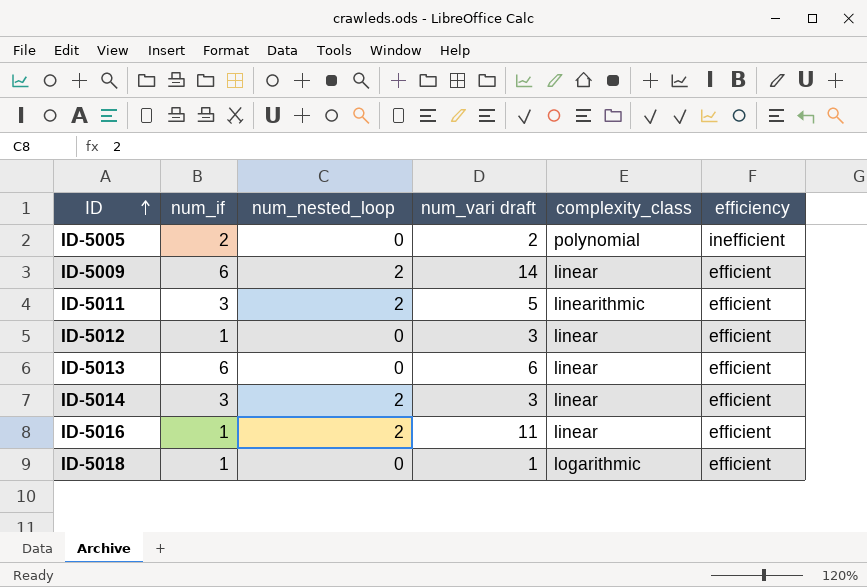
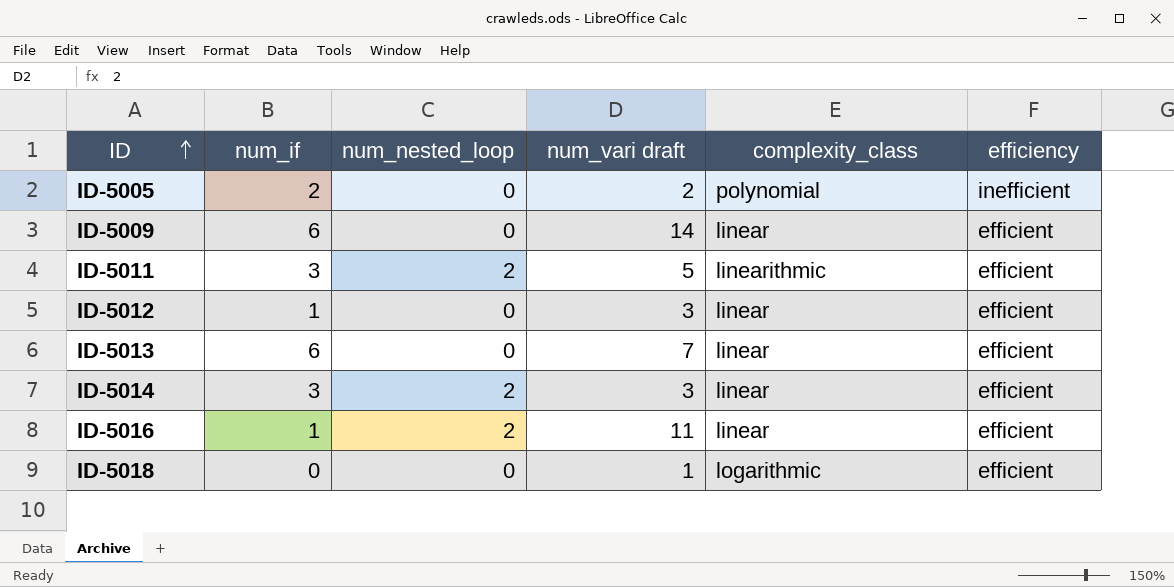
ID-5009 | num_nested_loop: 2 -> 0
ID-5013 | num_vari draft: 6 -> 7
ID-5018 | num_if: 1 -> 0

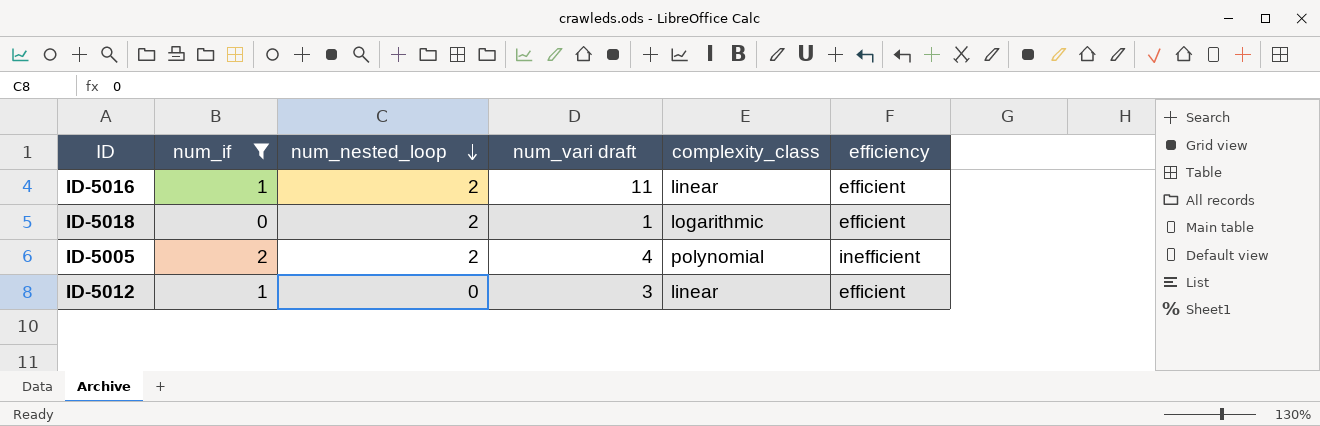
filter: none -> num_if <= 2
row order: ID ascending -> num_nested_loop descending
ID-5018 | num_nested_loop: 0 -> 2
ID-5005 | num_nested_loop: 0 -> 2
ID-5005 | num_vari draft: 2 -> 4

